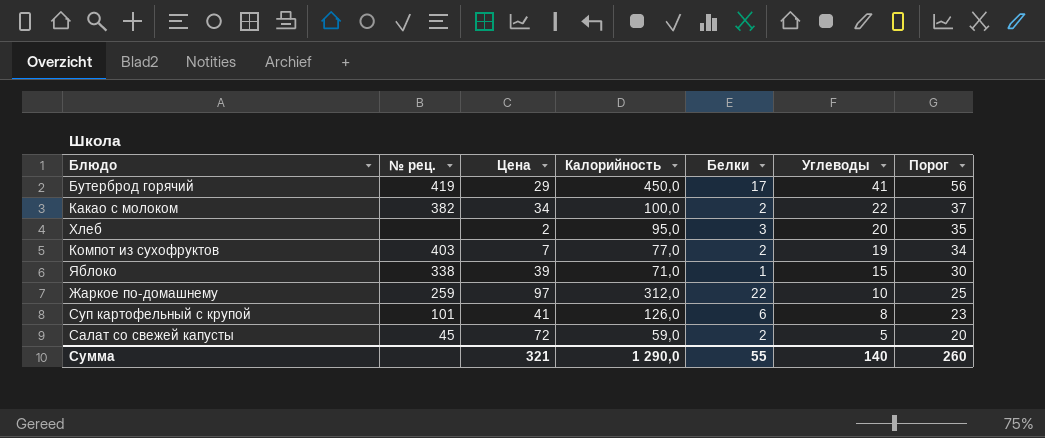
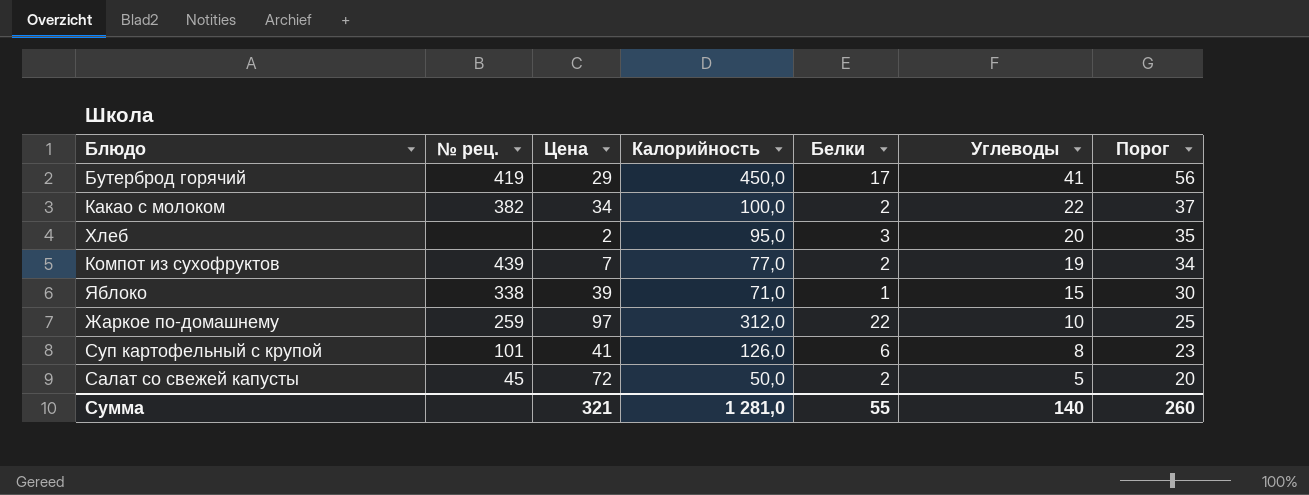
Компот из сухофруктов | № рец.: 403 -> 439
Салат со свежей капусты | Калорийность: 59,0 -> 50,0
Сумма | Калорийность: 1 290,0 -> 1 281,0

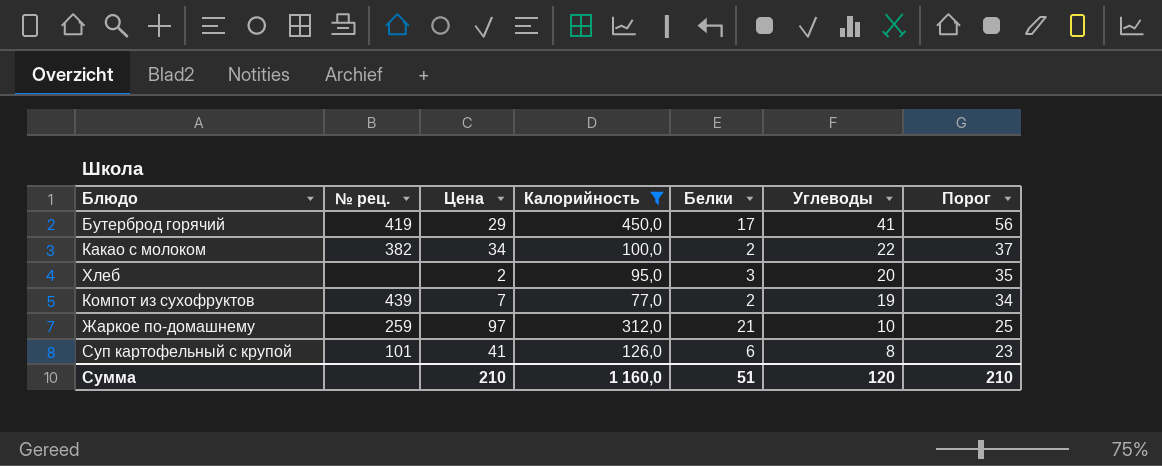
filter: none -> Калорийность >= 77,0
Жаркое по-домашнему | Белки: 22 -> 21
Сумма | Цена: 321 -> 210
Сумма | Калорийность: 1 281,0 -> 1 160,0
Сумма | Белки: 55 -> 51
Сумма | Углеводы: 140 -> 120
Сумма | Порог: 260 -> 210

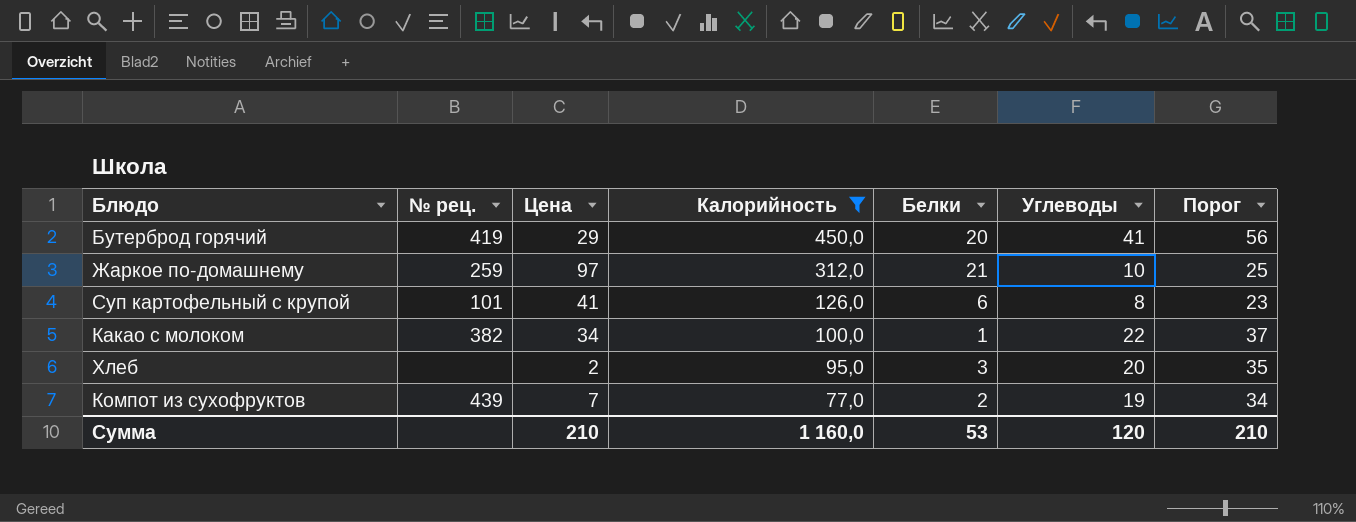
row order: Углеводы descending -> Калорийность descending
Бутерброд горячий | Белки: 17 -> 20
Какао с молоком | Белки: 2 -> 1
Сумма | Белки: 51 -> 53

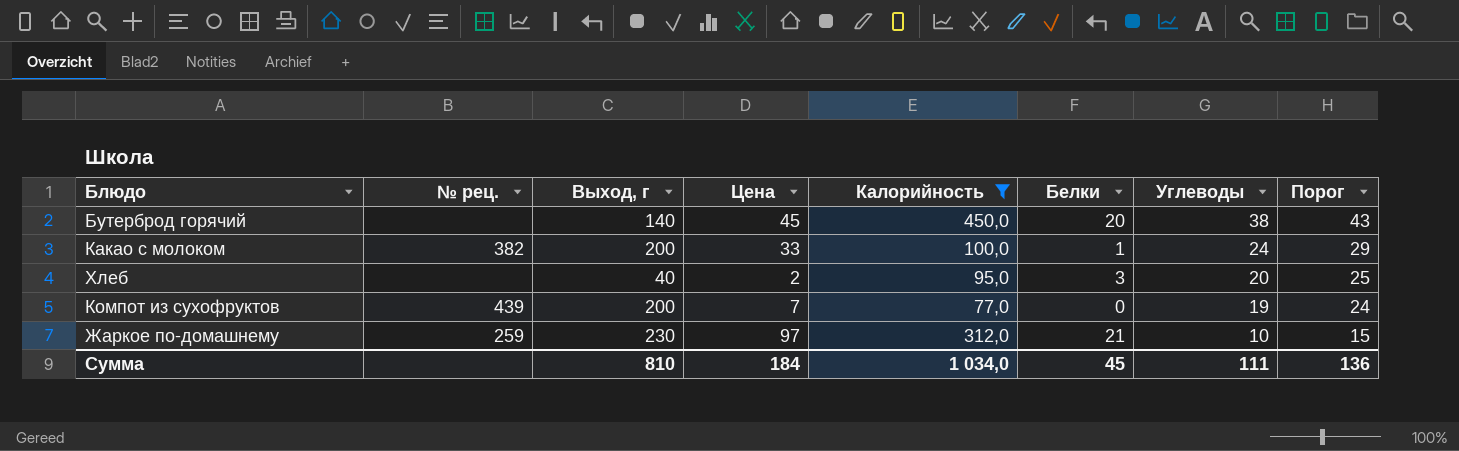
row order: Калорийность descending -> Углеводы descending
column Выход, г | position: none -> 3
column Порог | formula: [Углеводы] + 15 -> [Углеводы] + 5
row Суп картофельный с крупой: 101 | 41 | 126,0 | 6 | 8 | 23 -> none
Бутерброд горячий | № рец.: 419 -> none
Бутерброд горячий | Цена: 29 -> 45
Бутерброд горячий | Углеводы: 41 -> 38
Какао с молоком | Цена: 34 -> 33
Какао с молоком | Углеводы: 22 -> 24
Компот из сухофруктов | Белки: 2 -> 0
Сумма | Цена: 210 -> 184
Сумма | Калорийность: 1 160,0 -> 1 034,0
Сумма | Белки: 53 -> 45
Сумма | Углеводы: 120 -> 111
Сумма | Порог: 210 -> 136

